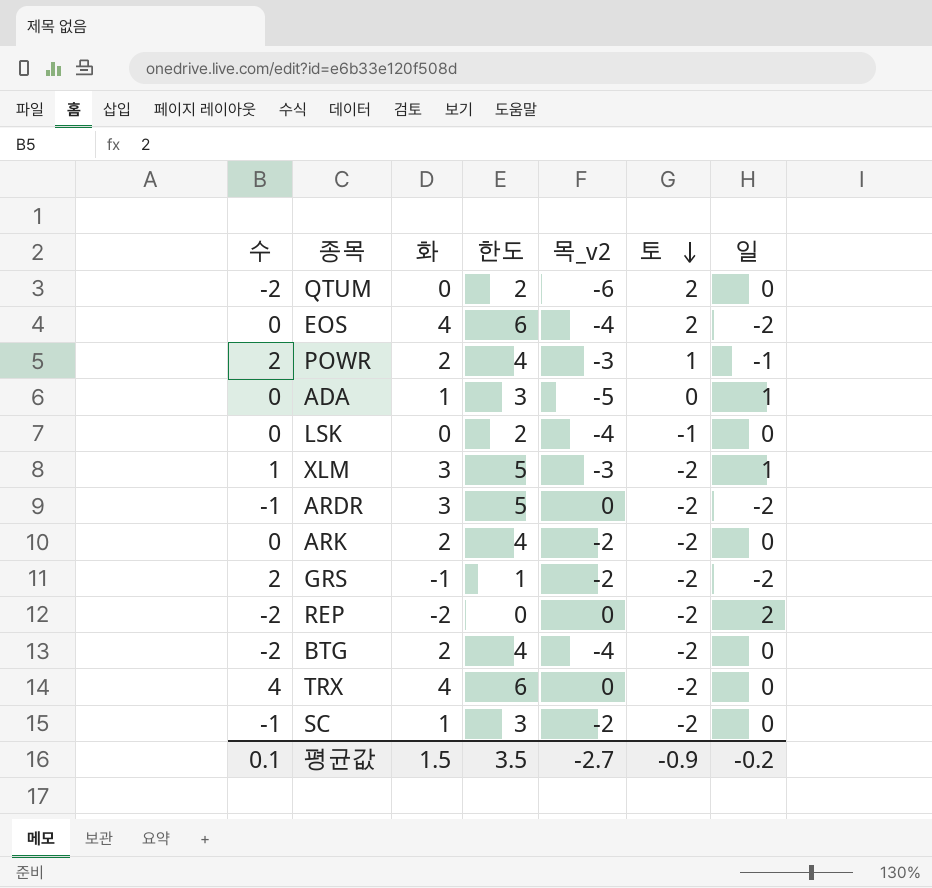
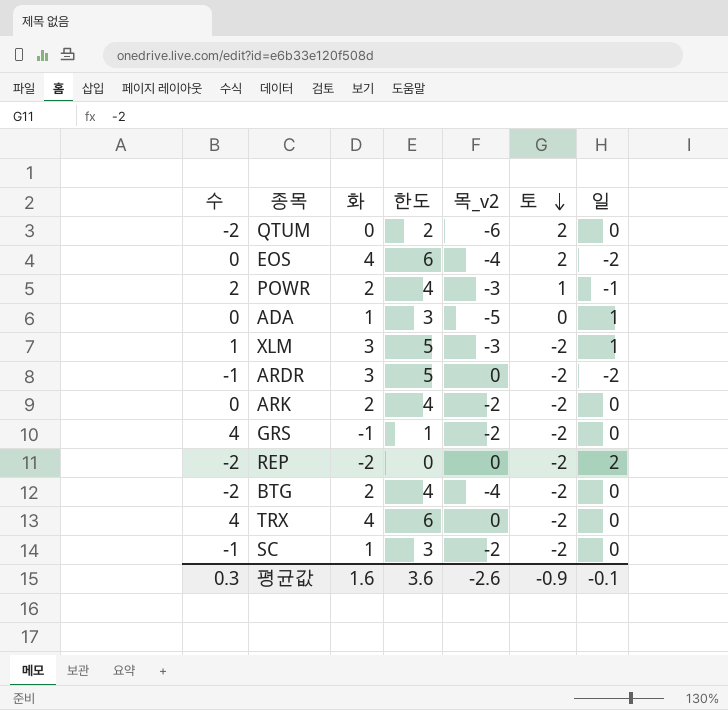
row LSK: 0 | 0 | 2 | -4 | -1 | 0 -> none
GRS | 수: 2 -> 4
GRS | 일: -2 -> 0
평균값 | 수: 0.1 -> 0.3
평균값 | 화: 1.5 -> 1.6
평균값 | 한도: 3.5 -> 3.6
평균값 | 목_v2: -2.7 -> -2.6
평균값 | 일: -0.2 -> -0.1

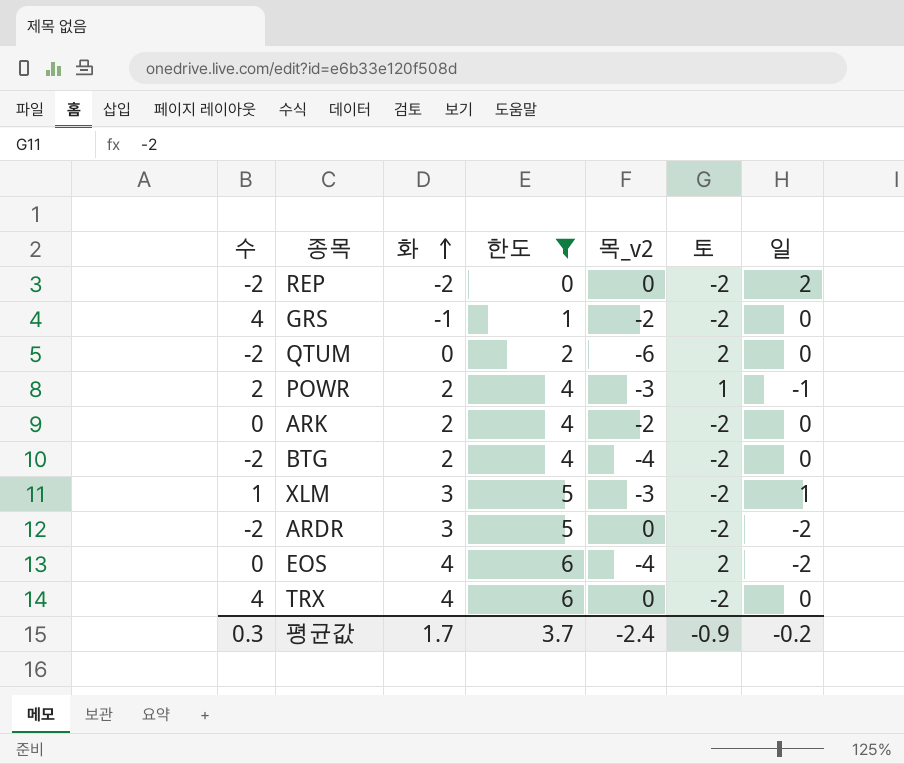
filter: none -> 한도 != 3
row order: 토 descending -> 화 ascending
ARDR | 수: -1 -> -2
평균값 | 화: 1.6 -> 1.7
평균값 | 한도: 3.6 -> 3.7
평균값 | 목_v2: -2.6 -> -2.4
평균값 | 일: -0.1 -> -0.2

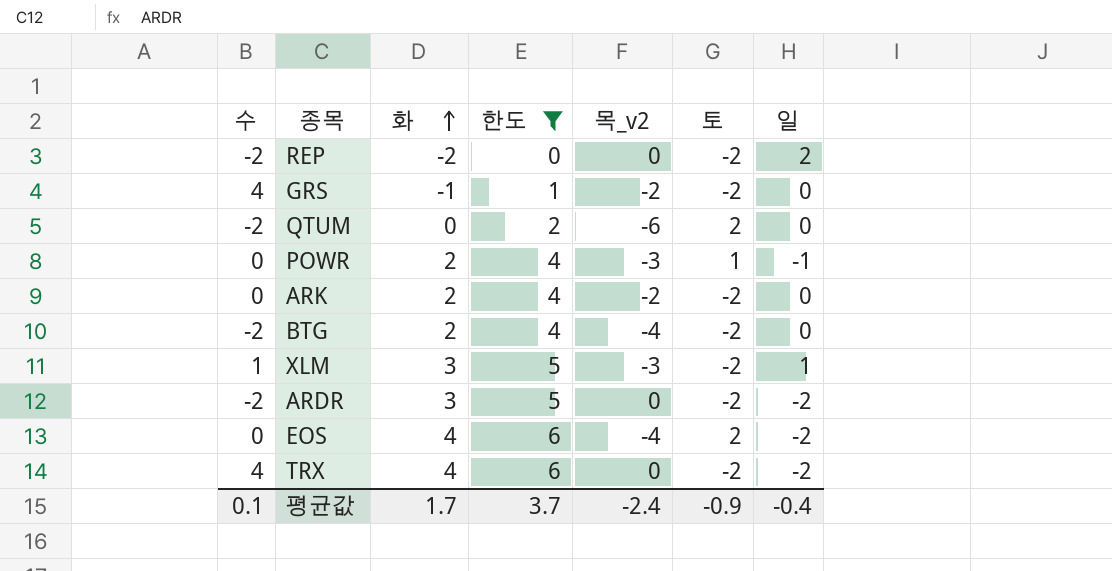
POWR | 수: 2 -> 0
TRX | 일: 0 -> -2
평균값 | 수: 0.3 -> 0.1
평균값 | 일: -0.2 -> -0.4

